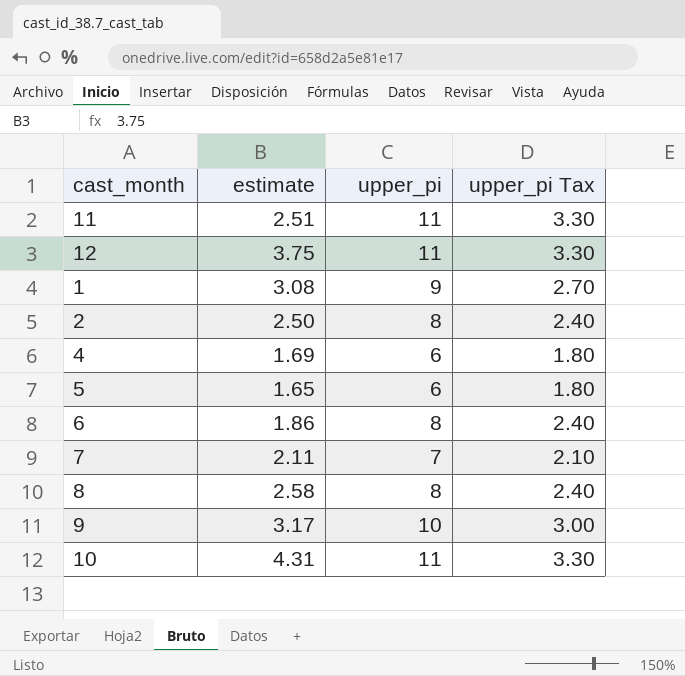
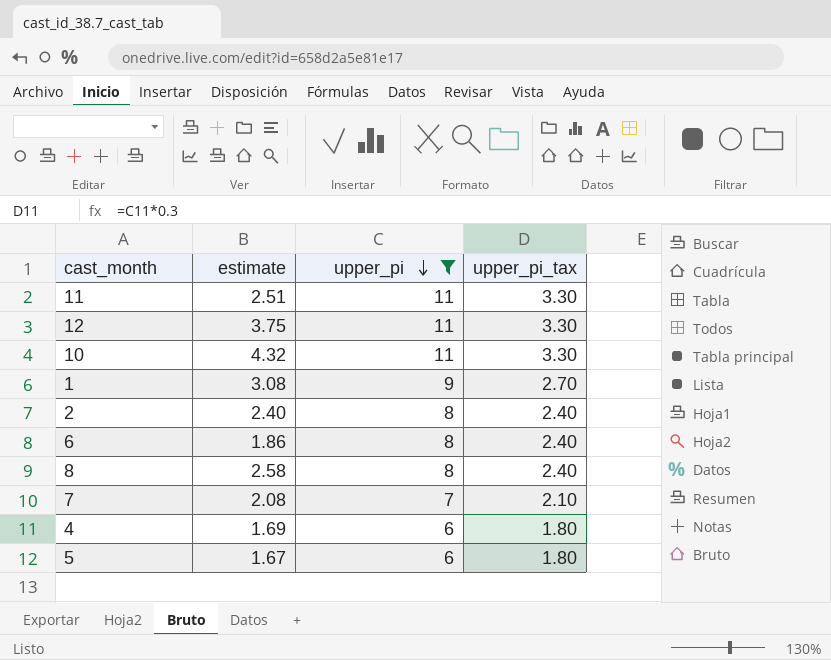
filter: none -> upper_pi != 10
row order: none -> upper_pi descending
column name: upper_pi Tax -> upper_pi_tax
10 | estimate: 4.31 -> 4.32
2 | estimate: 2.50 -> 2.40
7 | estimate: 2.11 -> 2.08
5 | estimate: 1.65 -> 1.67

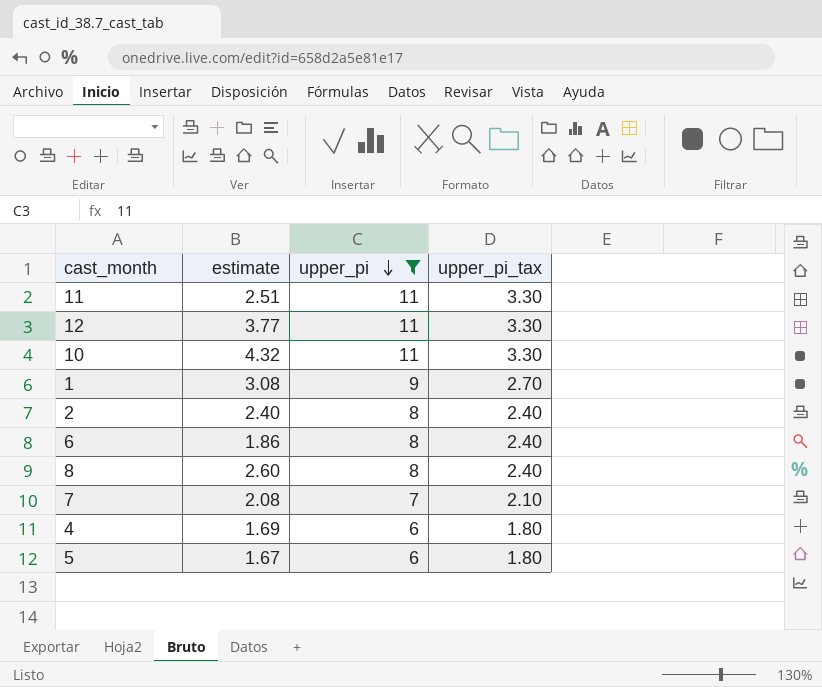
12 | estimate: 3.75 -> 3.77
8 | estimate: 2.58 -> 2.60

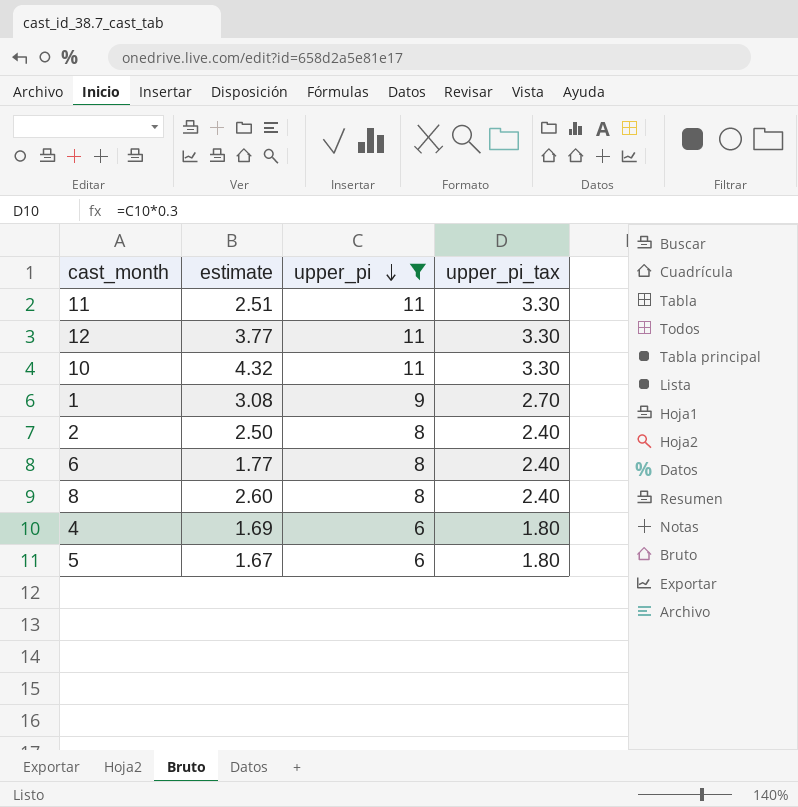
row 7: 2.08 | 7 | 2.10 -> none
2 | estimate: 2.40 -> 2.50
6 | estimate: 1.86 -> 1.77

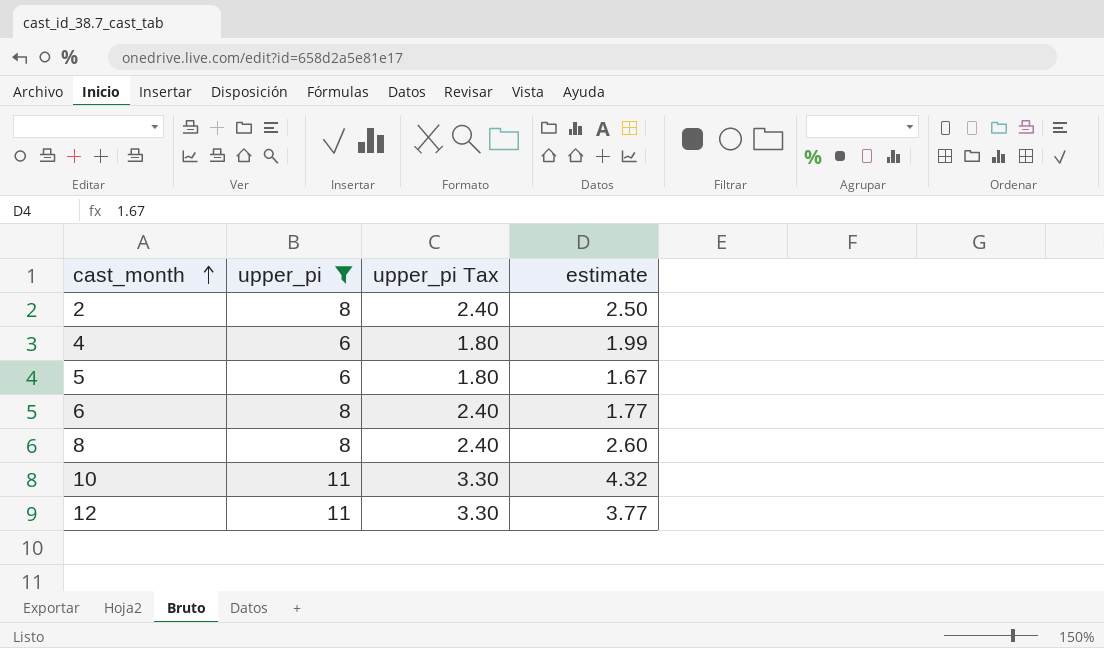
row order: upper_pi descending -> cast_month ascending
column name: upper_pi_tax -> upper_pi Tax
column estimate | position: 2 -> 4
row 11: 2.51 | 11 | 3.30 -> none
row 1: 3.08 | 9 | 2.70 -> none
4 | estimate: 1.69 -> 1.99

